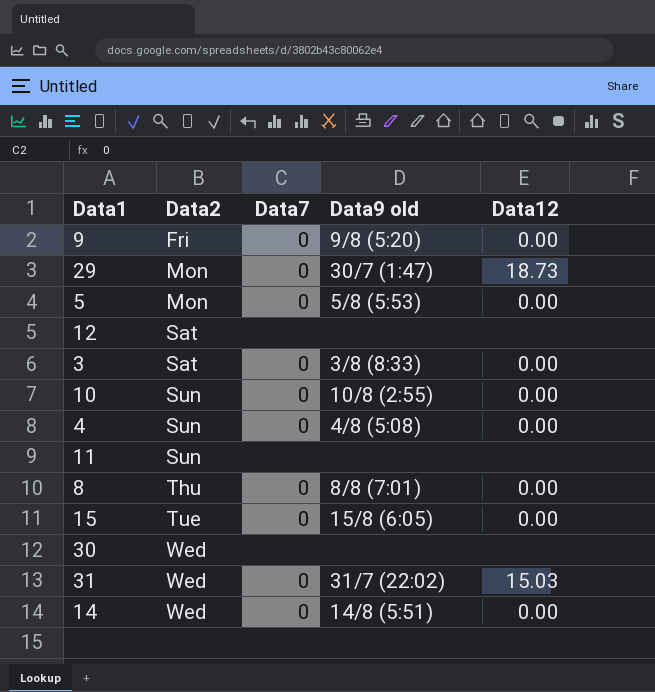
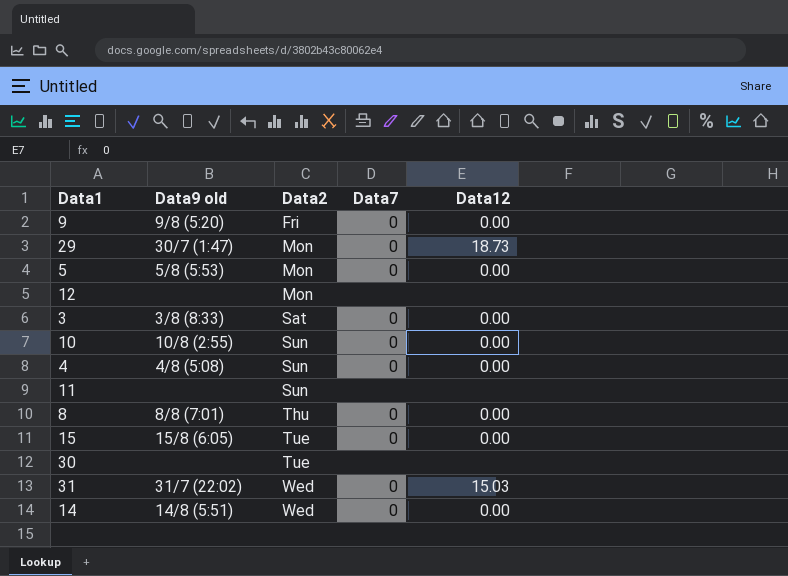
column Data9 old | position: 4 -> 2
12 | Data2: Sat -> Mon
30 | Data2: Wed -> Tue

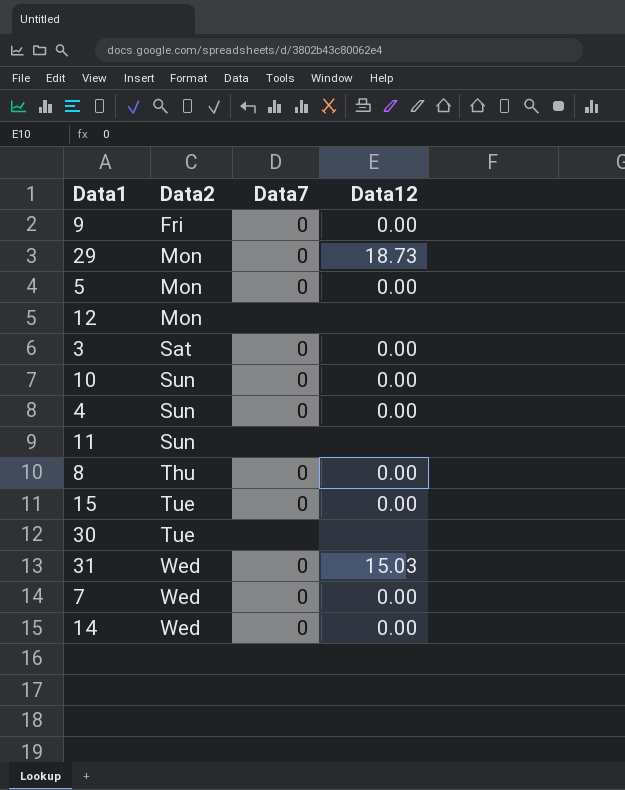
column Data9 old | position: 2 -> none
row 7: none -> Wed | 0 | 0.00

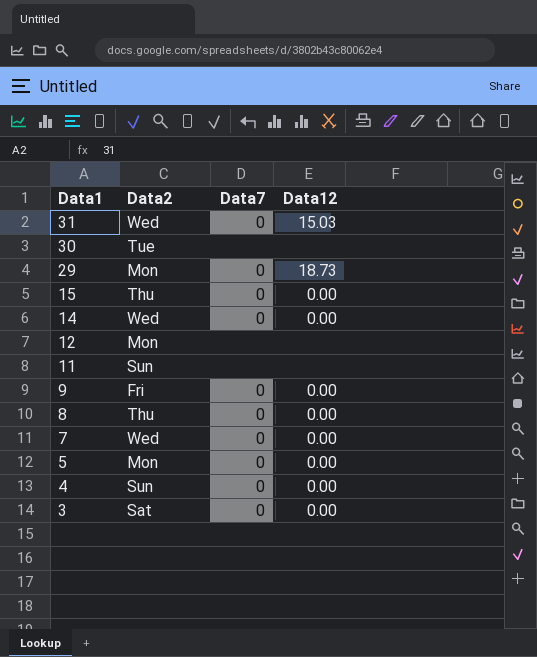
row order: Data2 ascending -> Data1 descending
row 10: Sun | 0 | 0.00 -> none
15 | Data2: Tue -> Thu

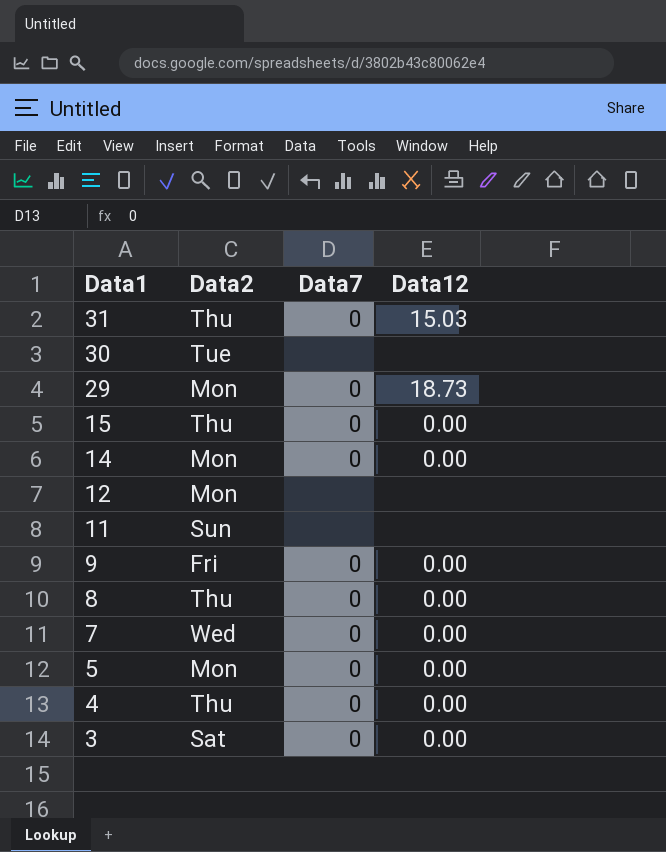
31 | Data2: Wed -> Thu
14 | Data2: Wed -> Mon
4 | Data2: Sun -> Thu

